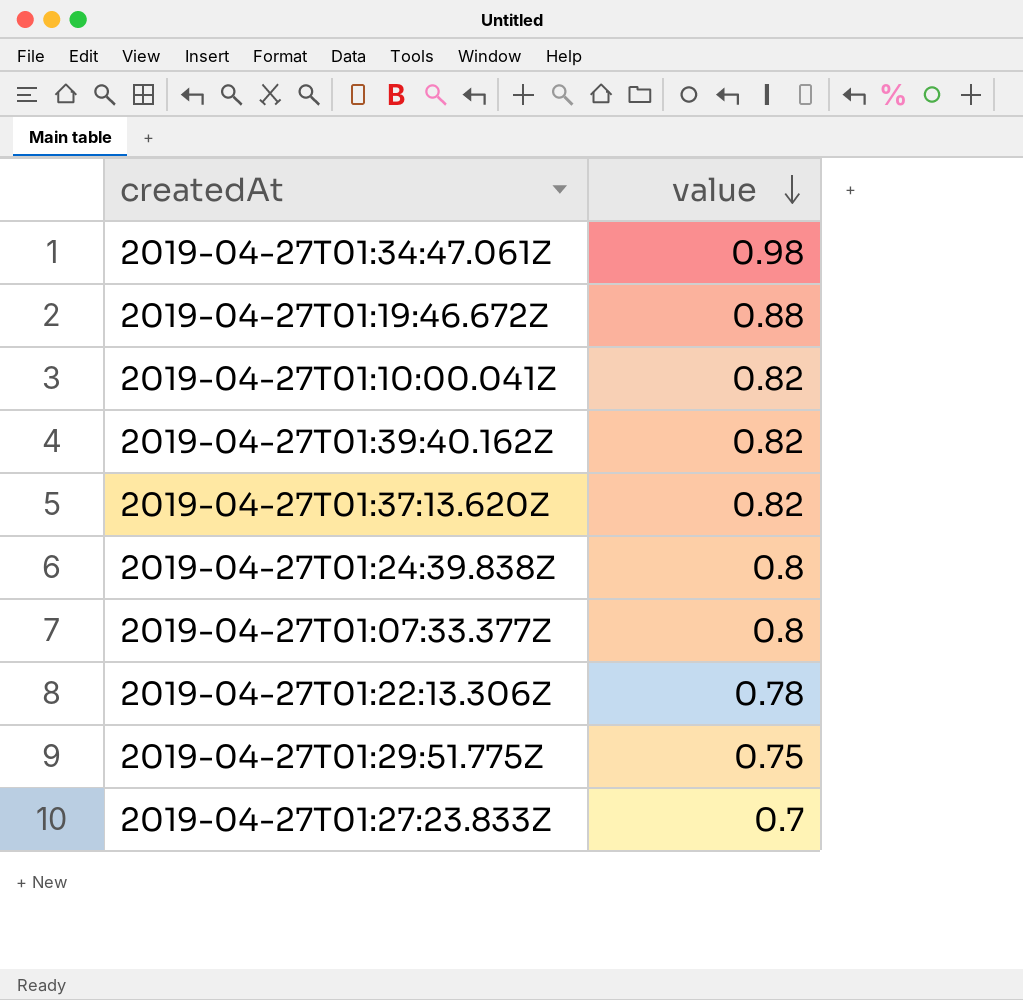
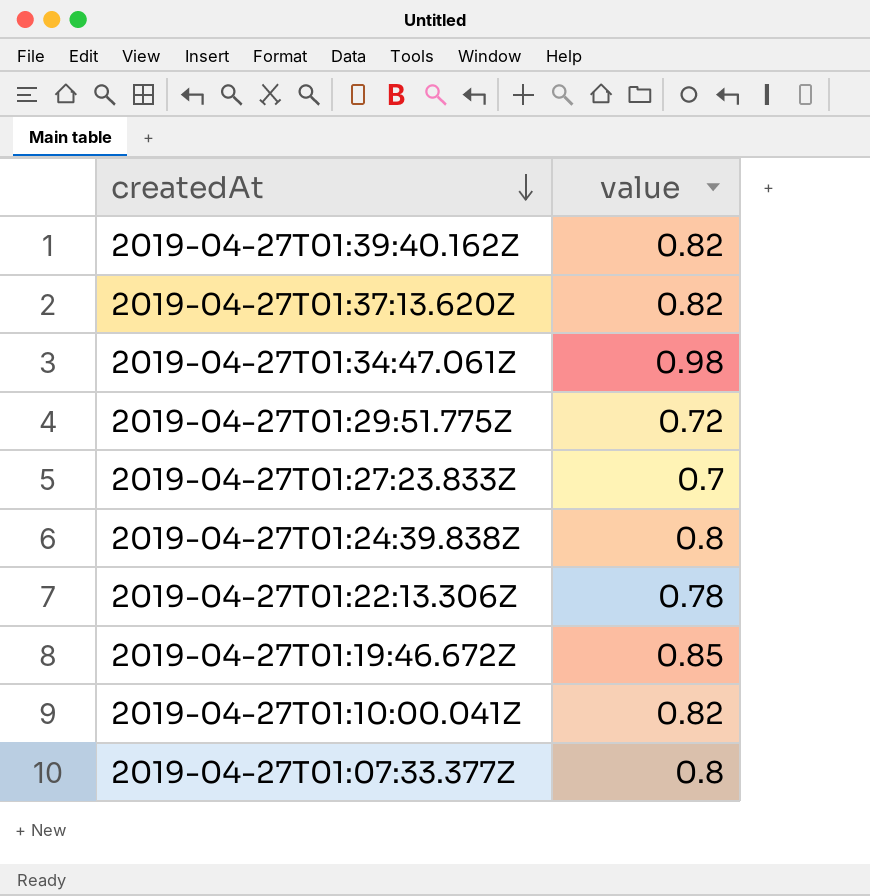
row order: value descending -> createdAt descending
2019-04-27T01:29:51.775Z | value: 0.75 -> 0.72
2019-04-27T01:19:46.672Z | value: 0.88 -> 0.85

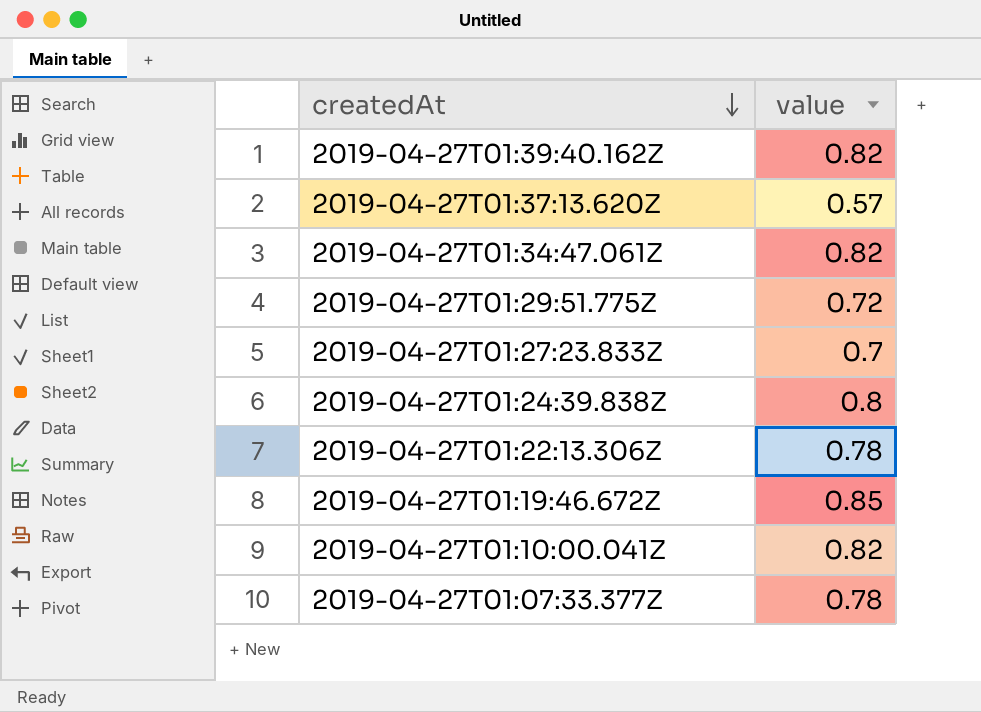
2019-04-27T01:37:13.620Z | value: 0.82 -> 0.57
2019-04-27T01:34:47.061Z | value: 0.98 -> 0.82
2019-04-27T01:07:33.377Z | value: 0.8 -> 0.78

